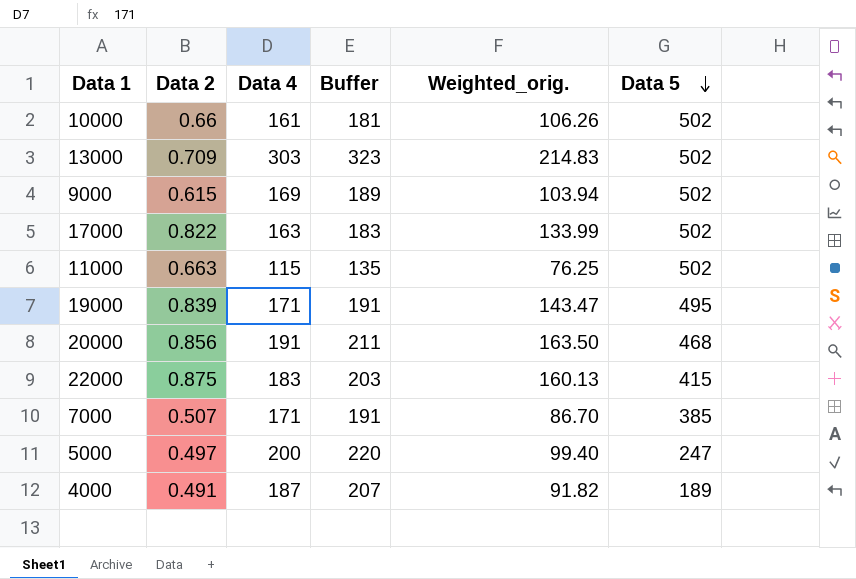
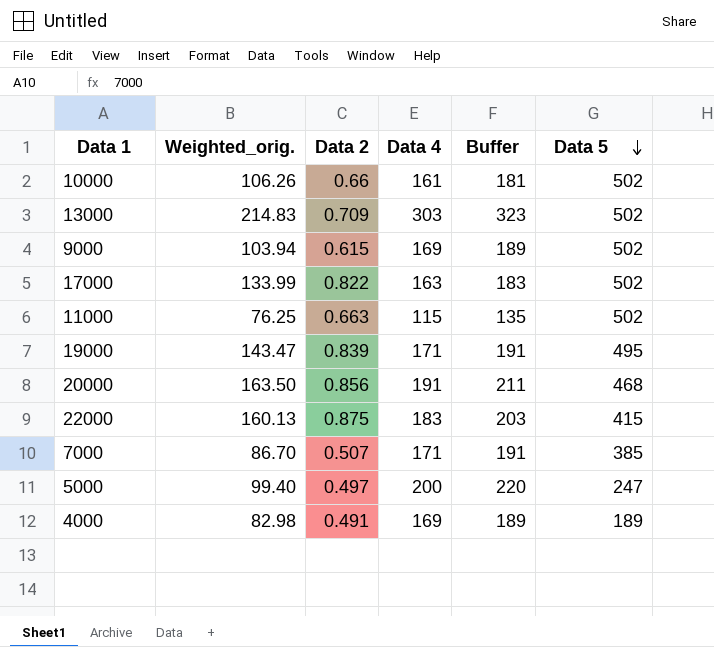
column Weighted_orig. | position: 5 -> 2
4000 | Weighted_orig.: 91.82 -> 82.98
4000 | Data 4: 187 -> 169
4000 | Buffer: 207 -> 189

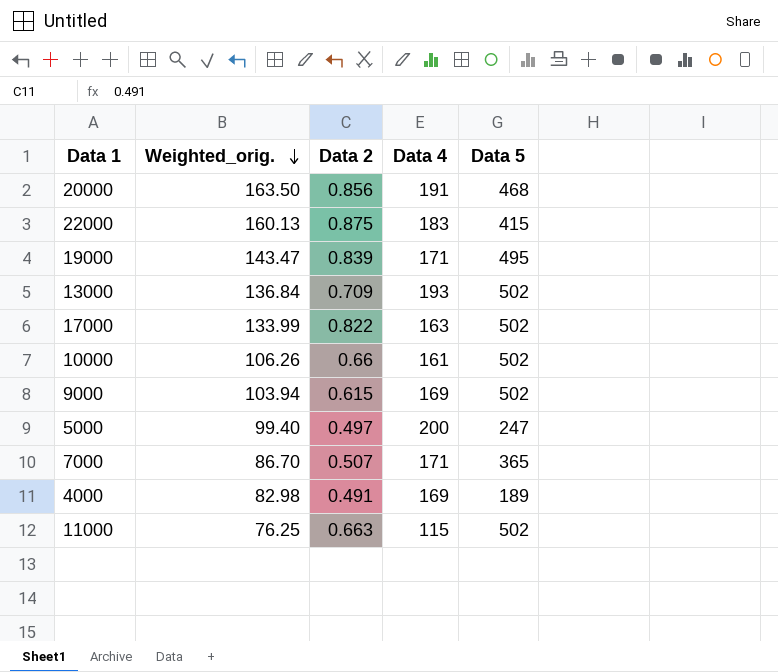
row order: Data 5 descending -> Weighted_orig. descending
column Buffer | formula: [Data 4] + 20 -> none
13000 | Weighted_orig.: 214.83 -> 136.84
13000 | Data 4: 303 -> 193
7000 | Data 5: 385 -> 365

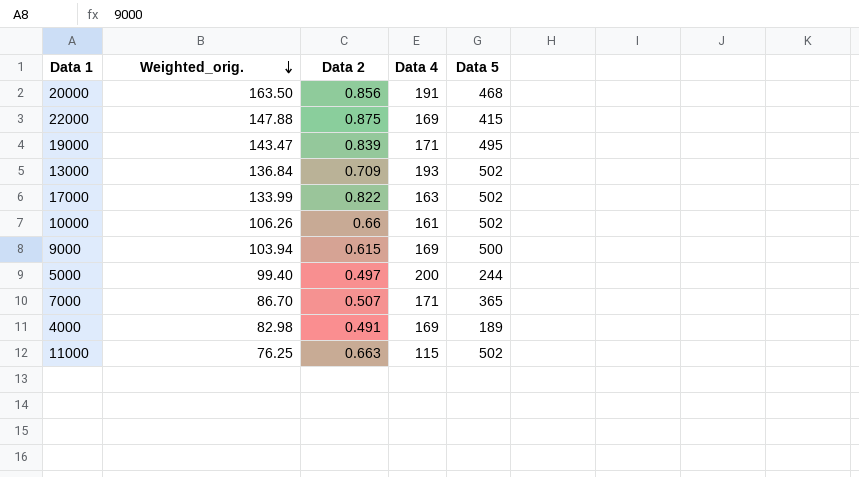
22000 | Weighted_orig.: 160.13 -> 147.88
22000 | Data 4: 183 -> 169
9000 | Data 5: 502 -> 500
5000 | Data 5: 247 -> 244

